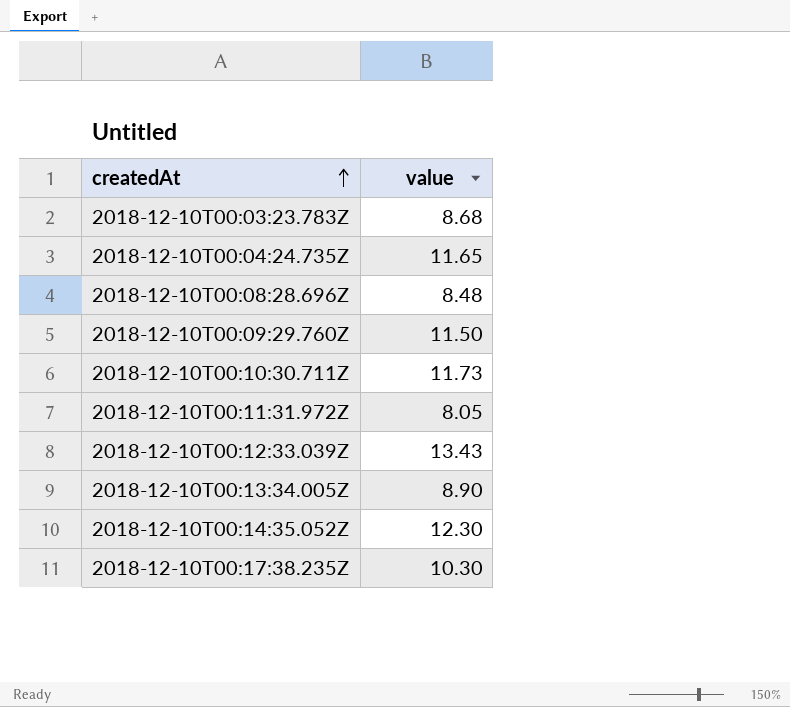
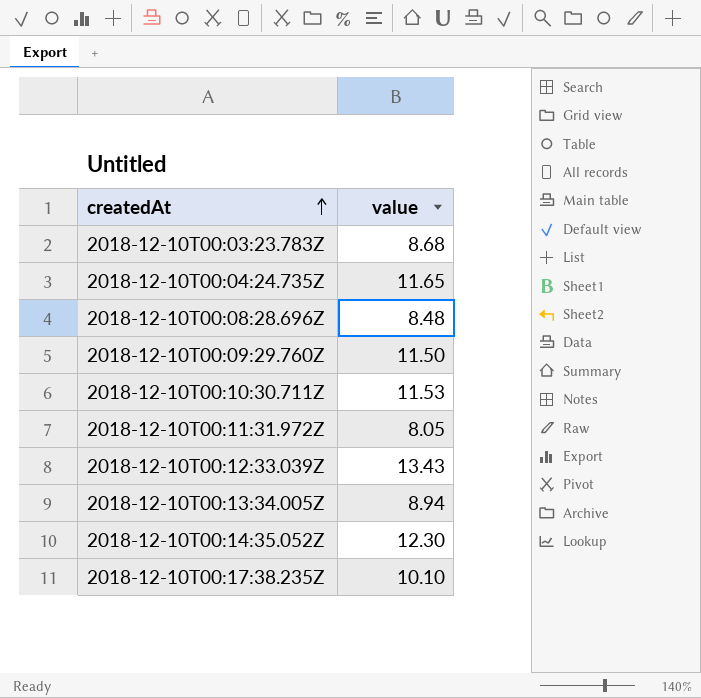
2018-12-10T00:10:30.711Z | value: 11.73 -> 11.53
2018-12-10T00:13:34.005Z | value: 8.90 -> 8.94
2018-12-10T00:17:38.235Z | value: 10.30 -> 10.10

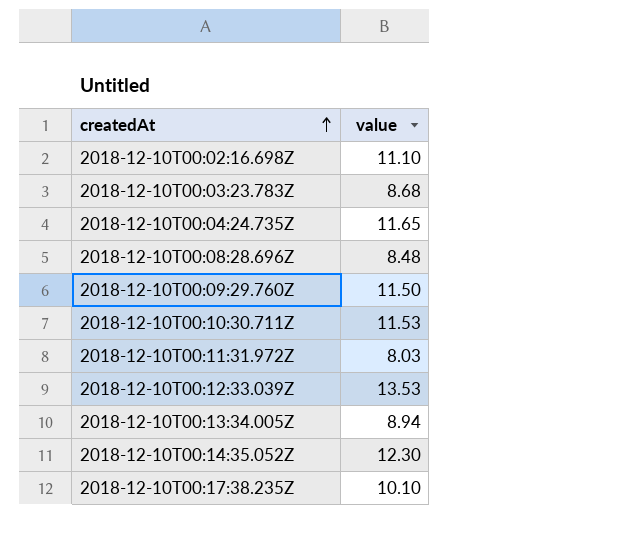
row 2018-12-10T00:02:16.698Z: none -> 11.10
2018-12-10T00:11:31.972Z | value: 8.05 -> 8.03
2018-12-10T00:12:33.039Z | value: 13.43 -> 13.53

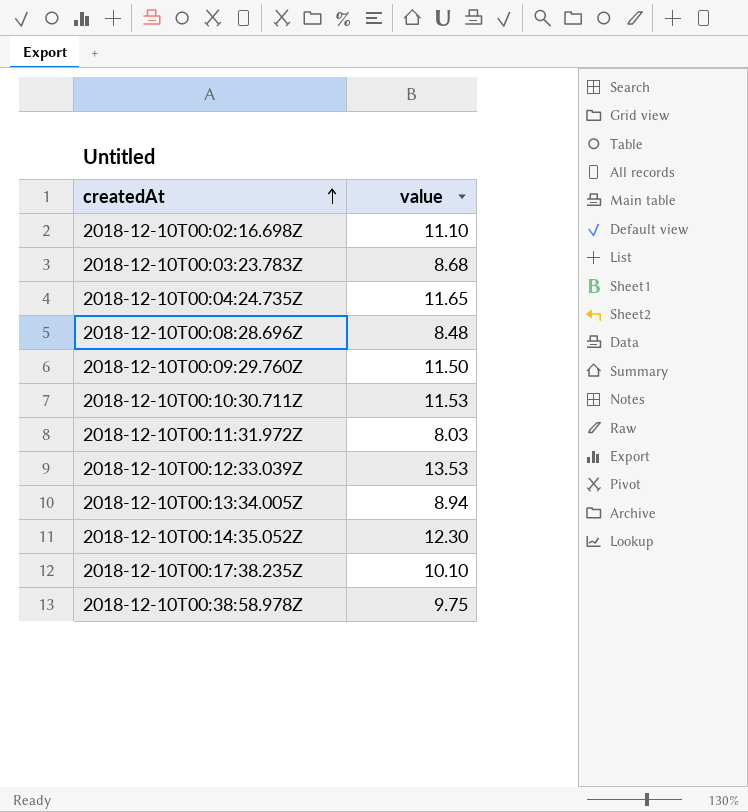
row 2018-12-10T00:38:58.978Z: none -> 9.75

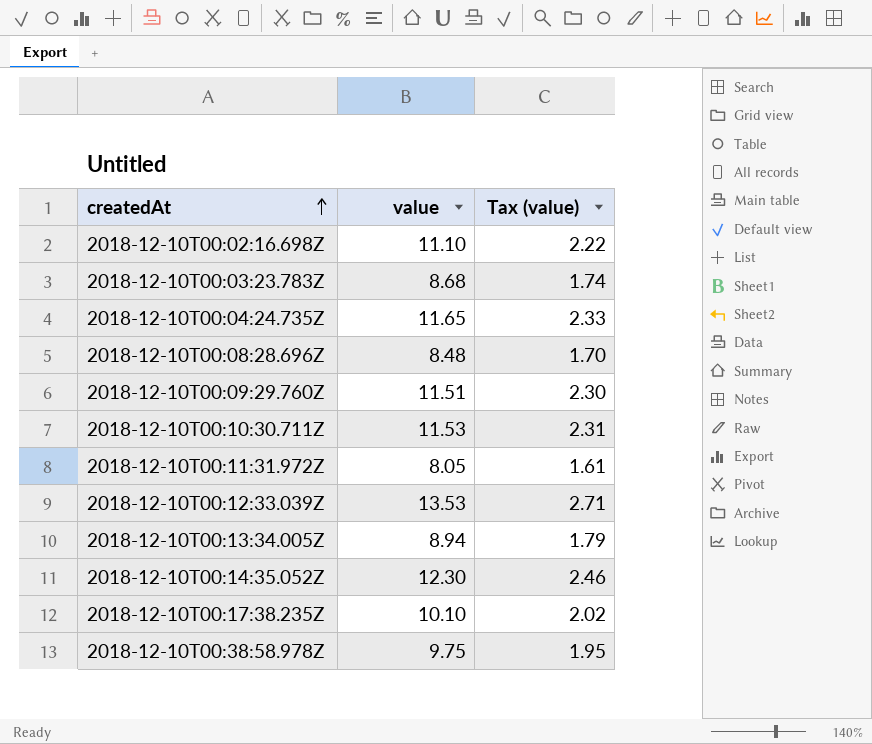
column Tax (value) | formula: none -> [value] * 0.2
2018-12-10T00:09:29.760Z | value: 11.50 -> 11.51
2018-12-10T00:11:31.972Z | value: 8.03 -> 8.05

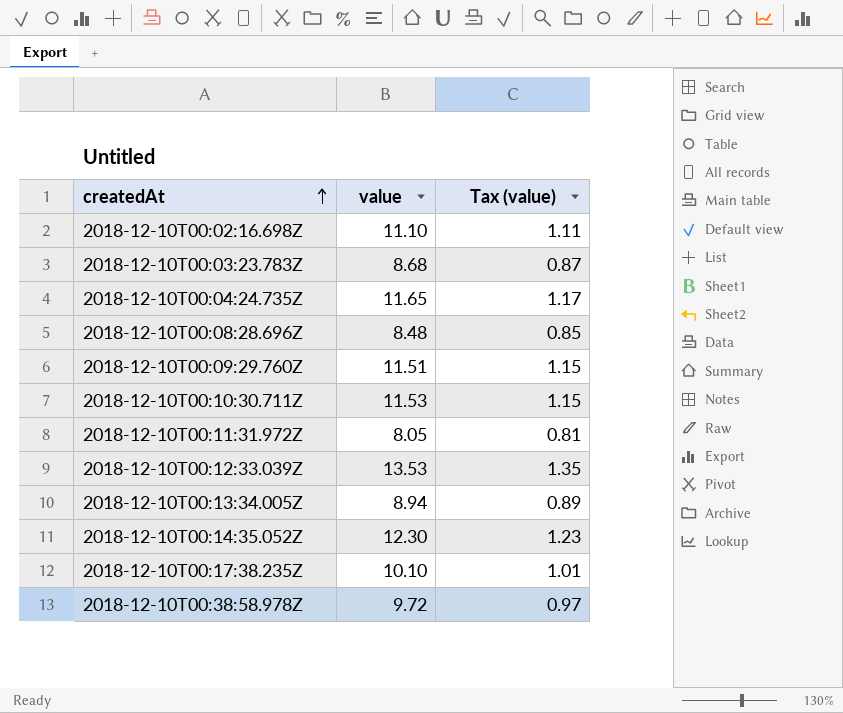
column Tax (value) | formula: [value] * 0.2 -> [value] * 0.1
2018-12-10T00:38:58.978Z | value: 9.75 -> 9.72

